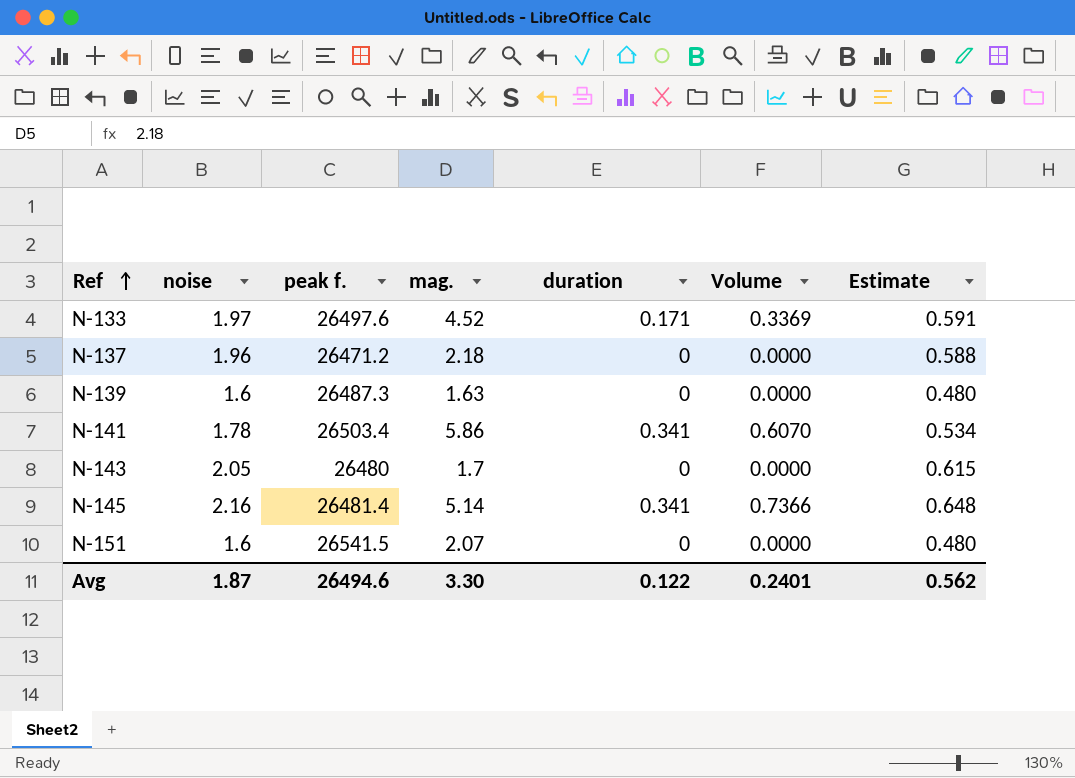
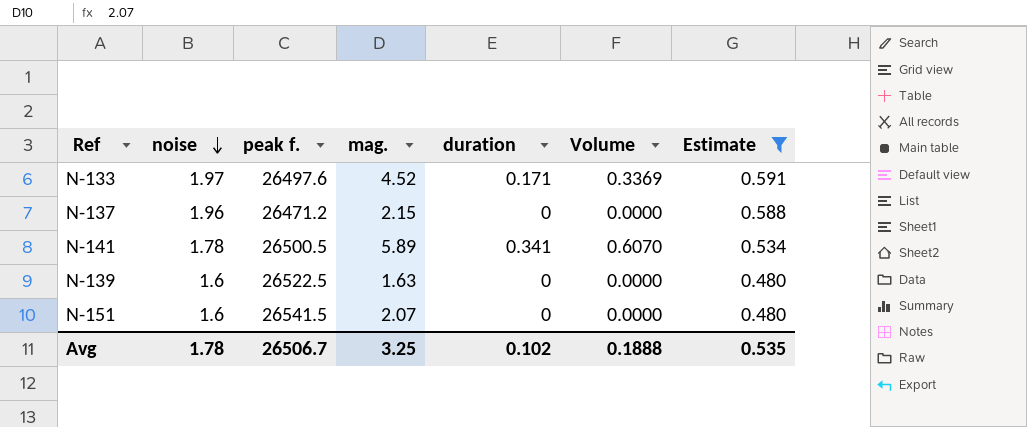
filter: none -> Estimate <= 0.591
row order: Ref ascending -> noise descending
N-137 | mag.: 2.18 -> 2.15
N-141 | peak f.: 26503.4 -> 26500.5
N-141 | mag.: 5.86 -> 5.89
N-139 | peak f.: 26487.3 -> 26522.5
Avg | noise: 1.87 -> 1.78
Avg | peak f.: 26494.6 -> 26506.7
Avg | mag.: 3.30 -> 3.25
Avg | duration: 0.122 -> 0.102
Avg | Volume: 0.2401 -> 0.1888
Avg | Estimate: 0.562 -> 0.535

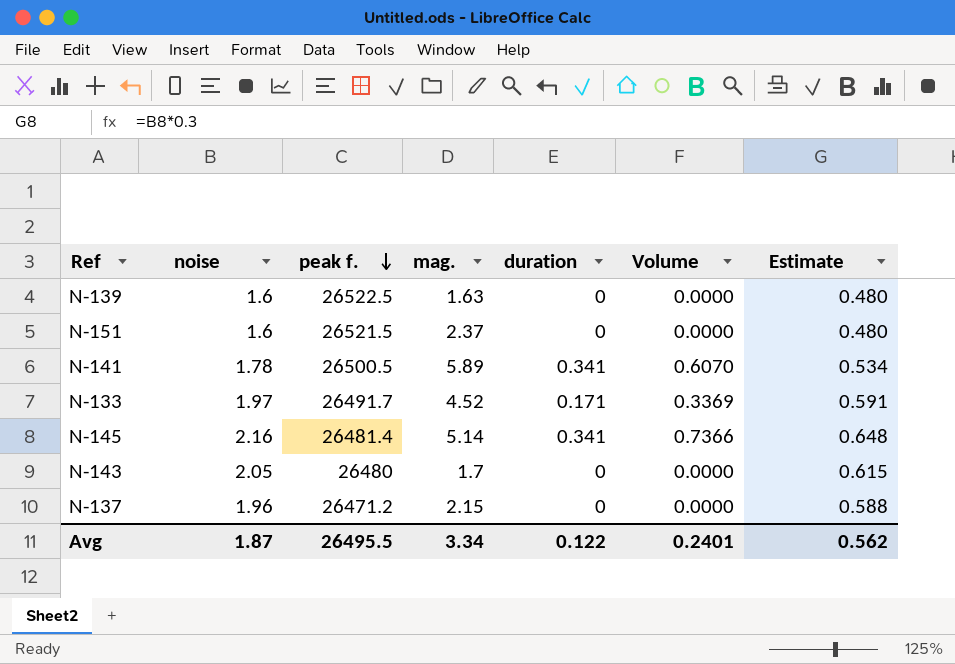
filter: Estimate <= 0.591 -> none
row order: noise descending -> peak f. descending
N-151 | peak f.: 26541.5 -> 26521.5
N-151 | mag.: 2.07 -> 2.37
N-133 | peak f.: 26497.6 -> 26491.7
Avg | noise: 1.78 -> 1.87
Avg | peak f.: 26506.7 -> 26495.5
Avg | mag.: 3.25 -> 3.34
Avg | duration: 0.102 -> 0.122
Avg | Volume: 0.1888 -> 0.2401
Avg | Estimate: 0.535 -> 0.562

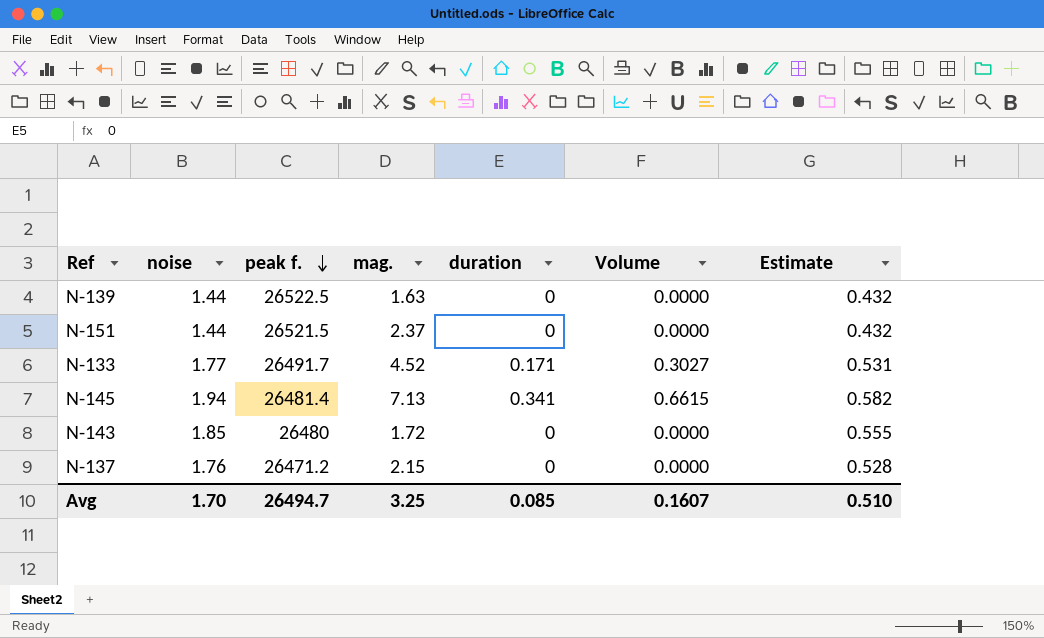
row N-141: 1.78 | 26500.5 | 5.89 | 0.341 | 0.6070 | 0.534 -> none
N-139 | noise: 1.6 -> 1.44
N-139 | Estimate: 0.480 -> 0.432
N-151 | noise: 1.6 -> 1.44
N-151 | Estimate: 0.480 -> 0.432
N-133 | noise: 1.97 -> 1.77
N-133 | Volume: 0.3369 -> 0.3027
N-133 | Estimate: 0.591 -> 0.531
N-145 | noise: 2.16 -> 1.94
N-145 | mag.: 5.14 -> 7.13
N-145 | Volume: 0.7366 -> 0.6615
N-145 | Estimate: 0.648 -> 0.582
N-143 | noise: 2.05 -> 1.85
N-143 | mag.: 1.7 -> 1.72
N-143 | Estimate: 0.615 -> 0.555
N-137 | noise: 1.96 -> 1.76
N-137 | Estimate: 0.588 -> 0.528
Avg | noise: 1.87 -> 1.70
Avg | peak f.: 26495.5 -> 26494.7
Avg | mag.: 3.34 -> 3.25
Avg | duration: 0.122 -> 0.085
Avg | Volume: 0.2401 -> 0.1607
Avg | Estimate: 0.562 -> 0.510

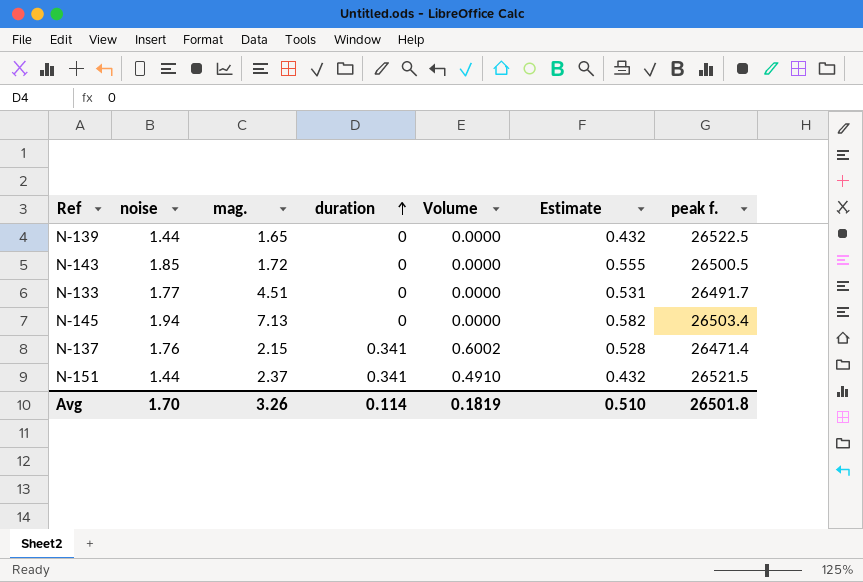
row order: peak f. descending -> duration ascending
column peak f. | position: 3 -> 7
N-139 | mag.: 1.63 -> 1.65
N-143 | peak f.: 26480 -> 26500.5
N-133 | mag.: 4.52 -> 4.51
N-133 | duration: 0.171 -> 0
N-133 | Volume: 0.3027 -> 0.0000
N-145 | duration: 0.341 -> 0
N-145 | Volume: 0.6615 -> 0.0000
N-145 | peak f.: 26481.4 -> 26503.4
N-137 | duration: 0 -> 0.341
N-137 | Volume: 0.0000 -> 0.6002
N-137 | peak f.: 26471.2 -> 26471.4
N-151 | duration: 0 -> 0.341
N-151 | Volume: 0.0000 -> 0.4910
Avg | mag.: 3.25 -> 3.26
Avg | duration: 0.085 -> 0.114
Avg | Volume: 0.1607 -> 0.1819
Avg | peak f.: 26494.7 -> 26501.8

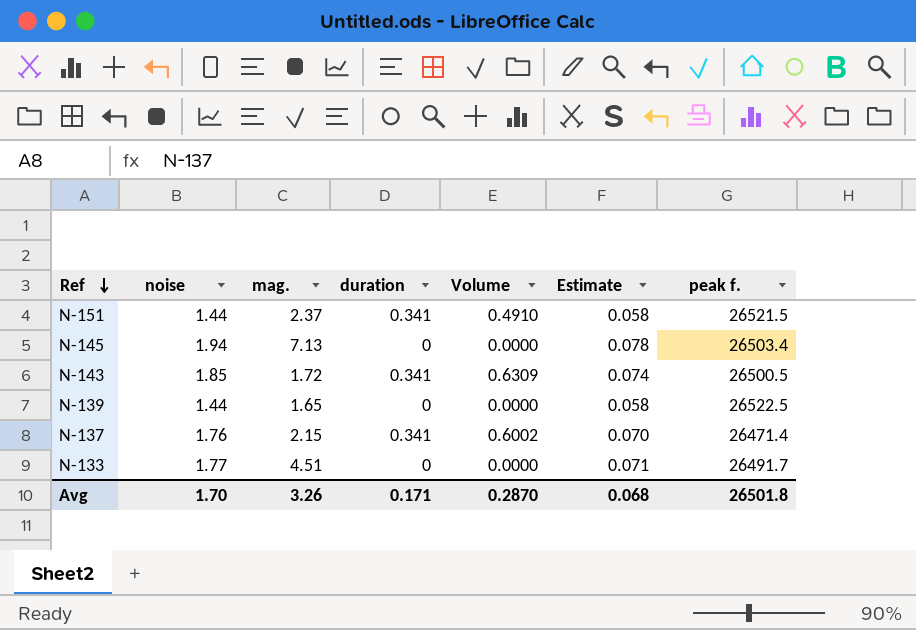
row order: duration ascending -> Ref descending
column Estimate | formula: [noise] * 0.3 -> [noise] * 0.04
N-143 | duration: 0 -> 0.341
N-143 | Volume: 0.0000 -> 0.6309
Avg | duration: 0.114 -> 0.171
Avg | Volume: 0.1819 -> 0.2870
Avg | Estimate: 0.510 -> 0.068

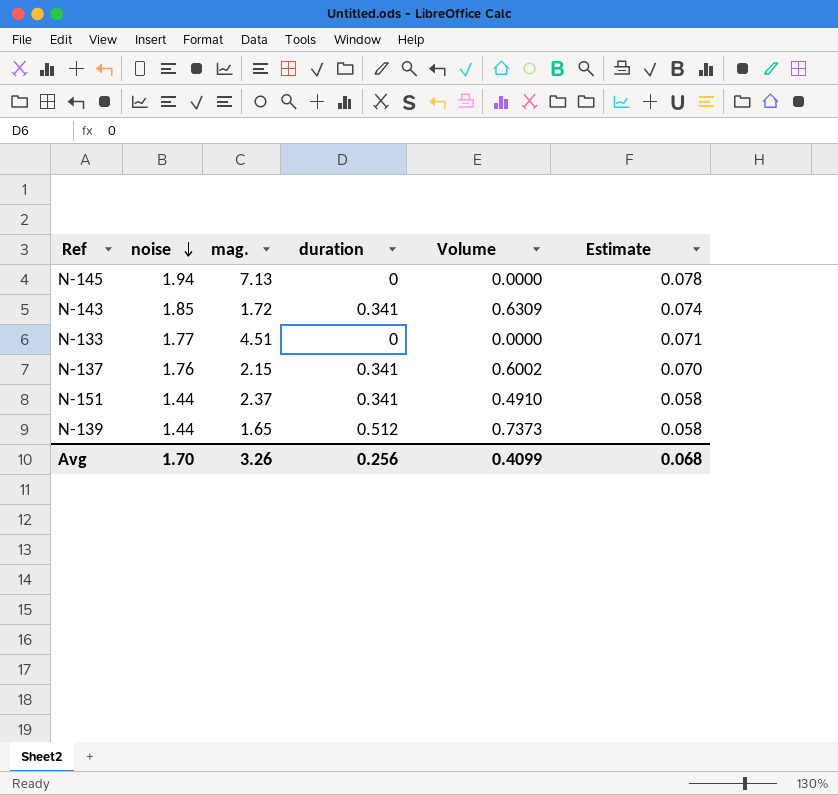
row order: Ref descending -> noise descending
column peak f. | position: 7 -> none
N-139 | duration: 0 -> 0.512
N-139 | Volume: 0.0000 -> 0.7373
Avg | duration: 0.171 -> 0.256
Avg | Volume: 0.2870 -> 0.4099

